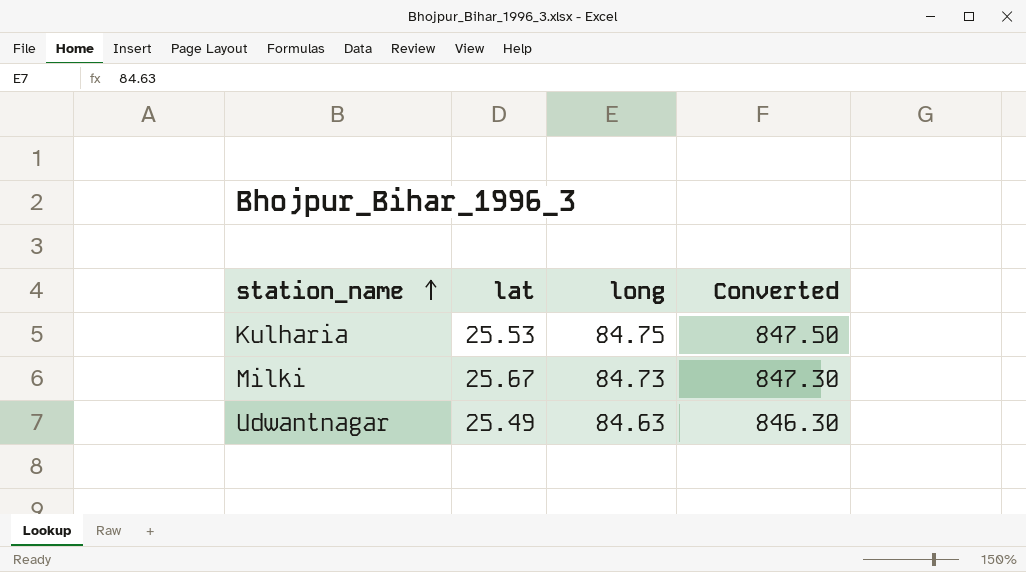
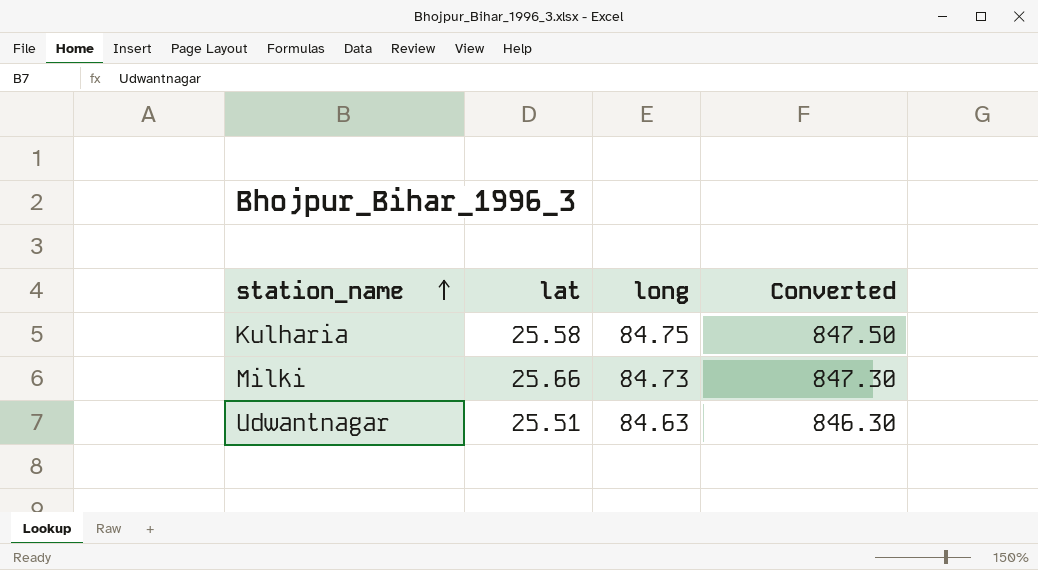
Kulharia | lat: 25.53 -> 25.58
Milki | lat: 25.67 -> 25.66
Udwantnagar | lat: 25.49 -> 25.51

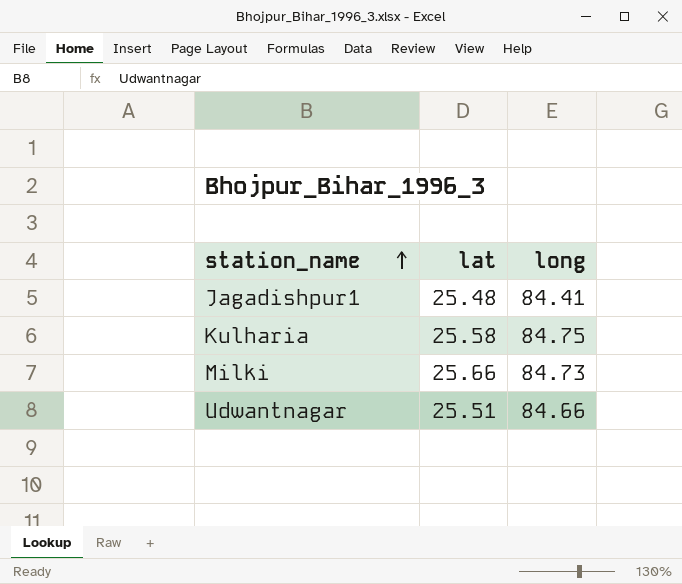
column Converted | formula: [long] * 10 -> none
row Jagadishpur1: none -> 25.48 | 84.41
Udwantnagar | long: 84.63 -> 84.66

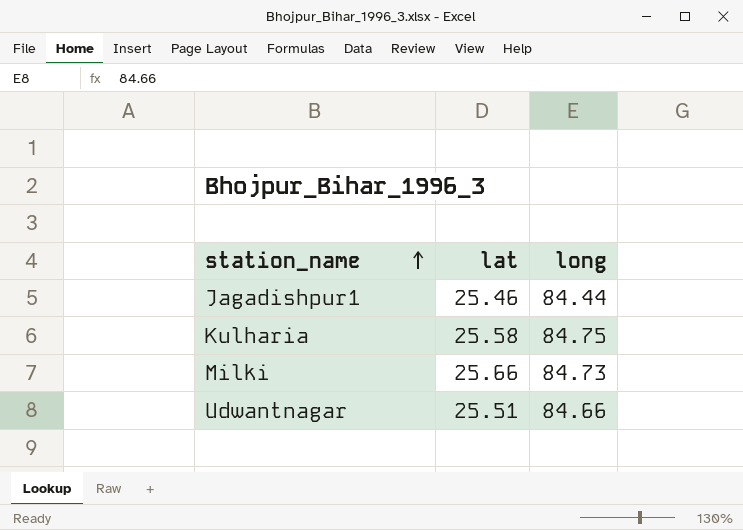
Jagadishpur1 | lat: 25.48 -> 25.46
Jagadishpur1 | long: 84.41 -> 84.44

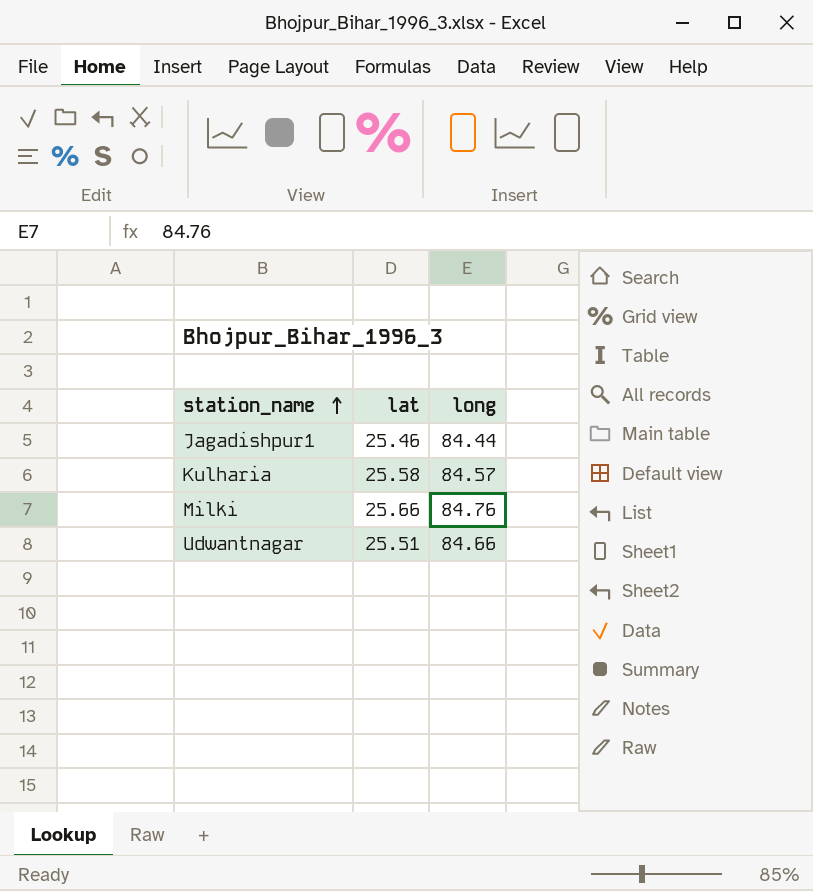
Kulharia | long: 84.75 -> 84.57
Milki | long: 84.73 -> 84.76

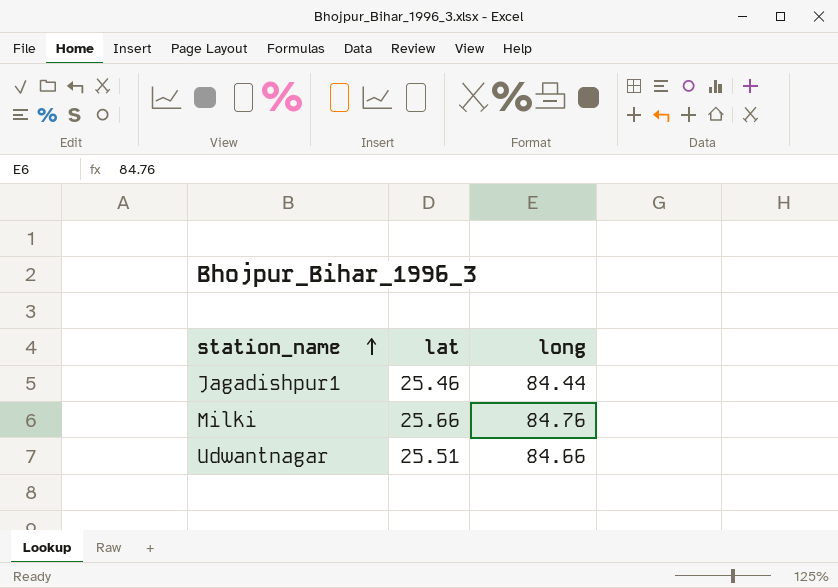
row Kulharia: 25.58 | 84.57 -> none

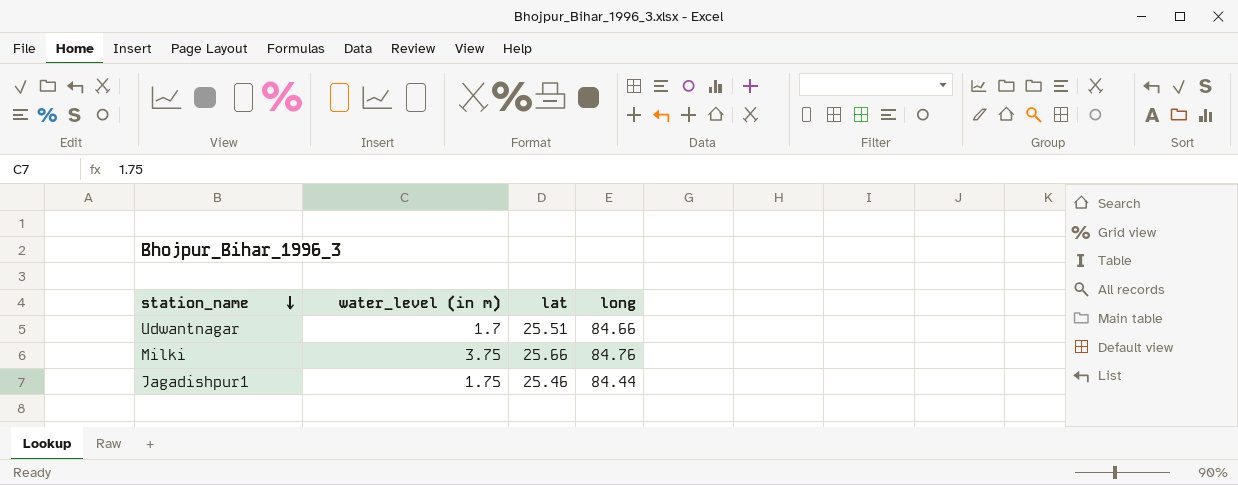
row order: station_name ascending -> station_name descending
column water_level (in m) | position: none -> 2

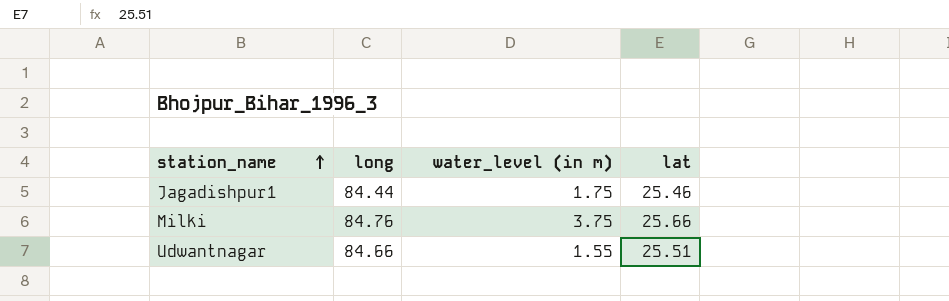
row order: station_name descending -> station_name ascending
column long | position: 4 -> 2
Udwantnagar | water_level (in m): 1.7 -> 1.55

